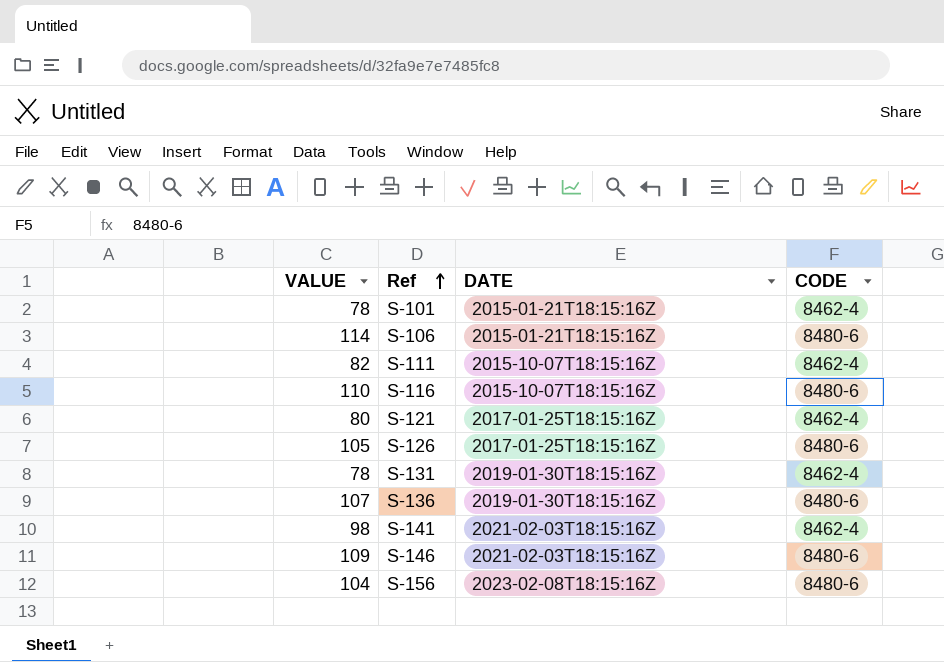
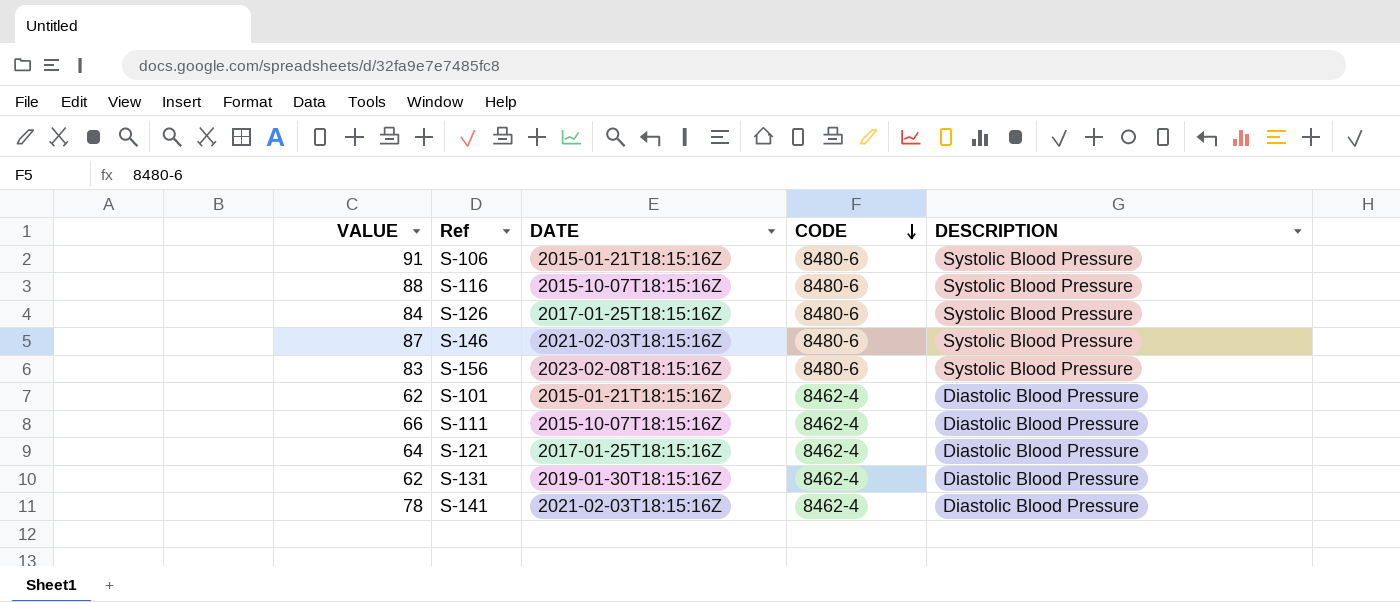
row order: Ref ascending -> CODE descending
column DESCRIPTION | position: none -> 5
row S-136: 107 | 2019-01-30T18:15:16Z | 8480-6 -> none
S-106 | VALUE: 114 -> 91
S-116 | VALUE: 110 -> 88
S-126 | VALUE: 105 -> 84
S-146 | VALUE: 109 -> 87
S-156 | VALUE: 104 -> 83
S-101 | VALUE: 78 -> 62
S-111 | VALUE: 82 -> 66
S-121 | VALUE: 80 -> 64
S-131 | VALUE: 78 -> 62
S-141 | VALUE: 98 -> 78

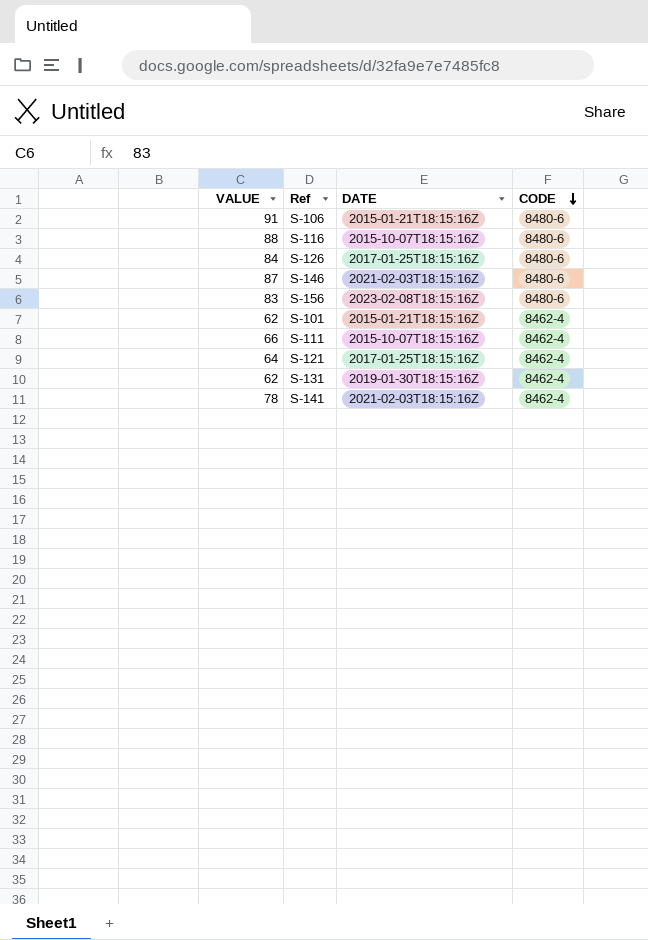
column DESCRIPTION | position: 5 -> none

